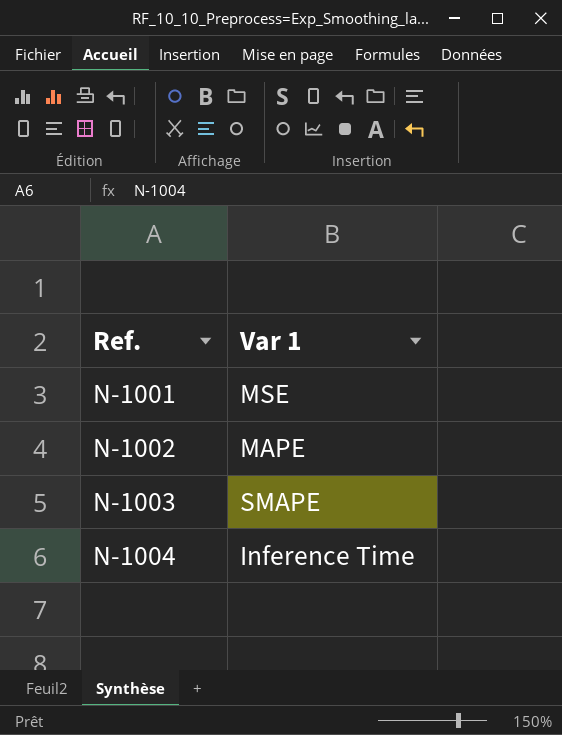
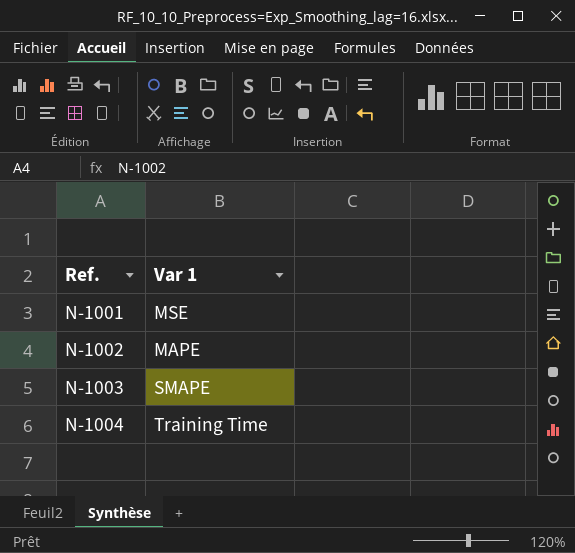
N-1004 | Var 1: Inference Time -> Training Time

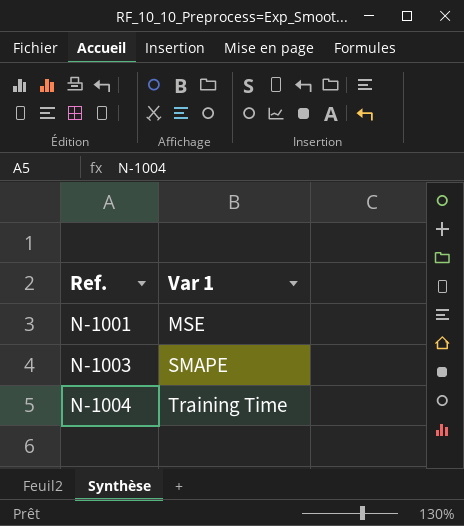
row N-1002: MAPE -> none

